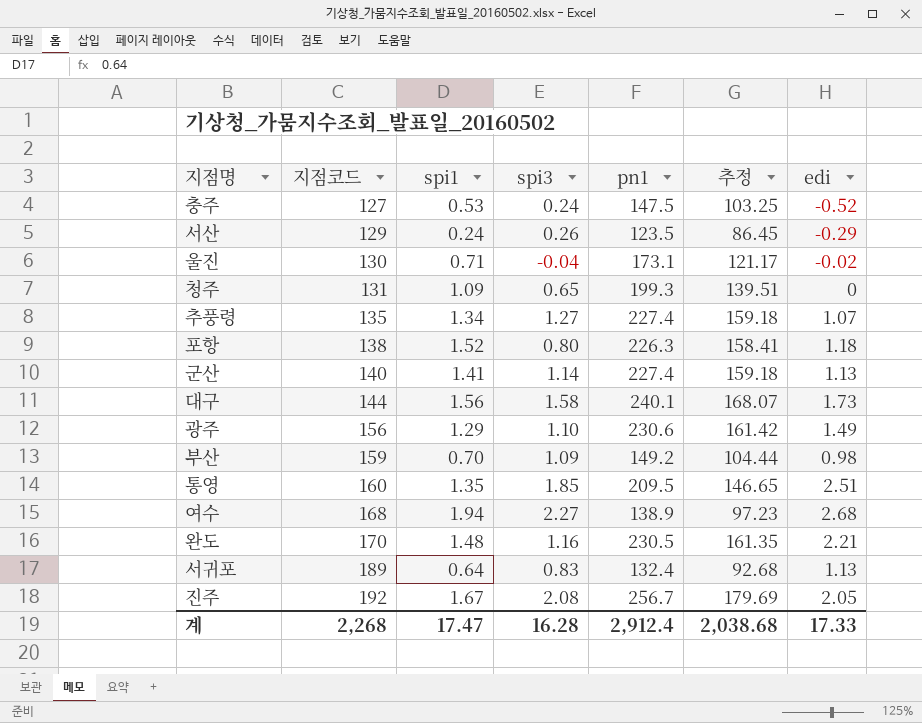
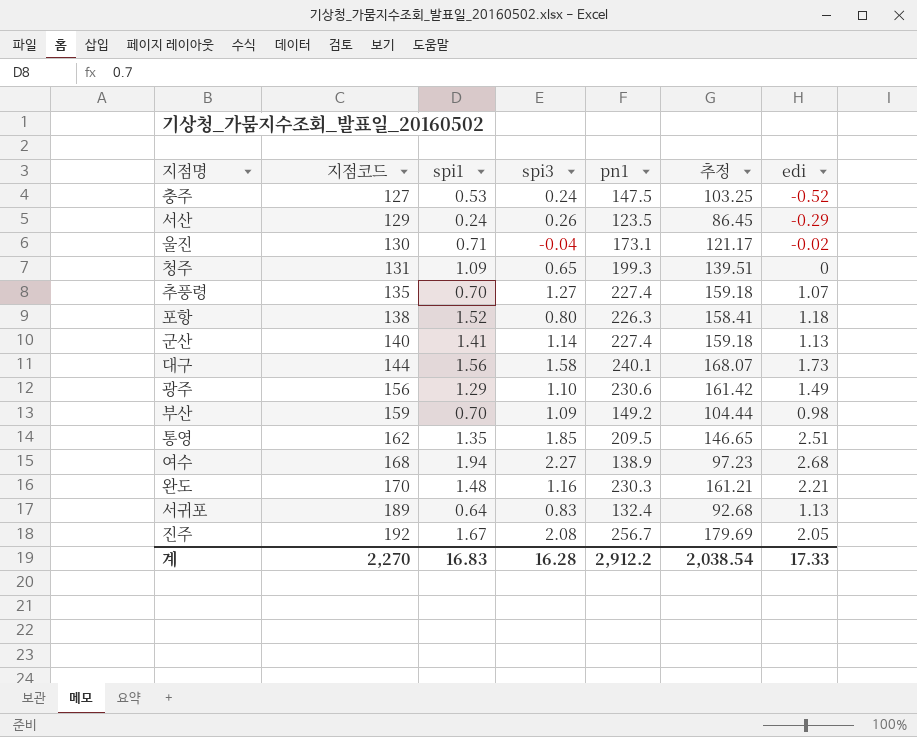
추풍령 | spi1: 1.34 -> 0.70
통영 | 지점코드: 160 -> 162
완도 | pn1: 230.5 -> 230.3
완도 | 추정: 161.35 -> 161.21
계 | 지점코드: 2,268 -> 2,270
계 | spi1: 17.47 -> 16.83
계 | pn1: 2,912.4 -> 2,912.2
계 | 추정: 2,038.68 -> 2,038.54

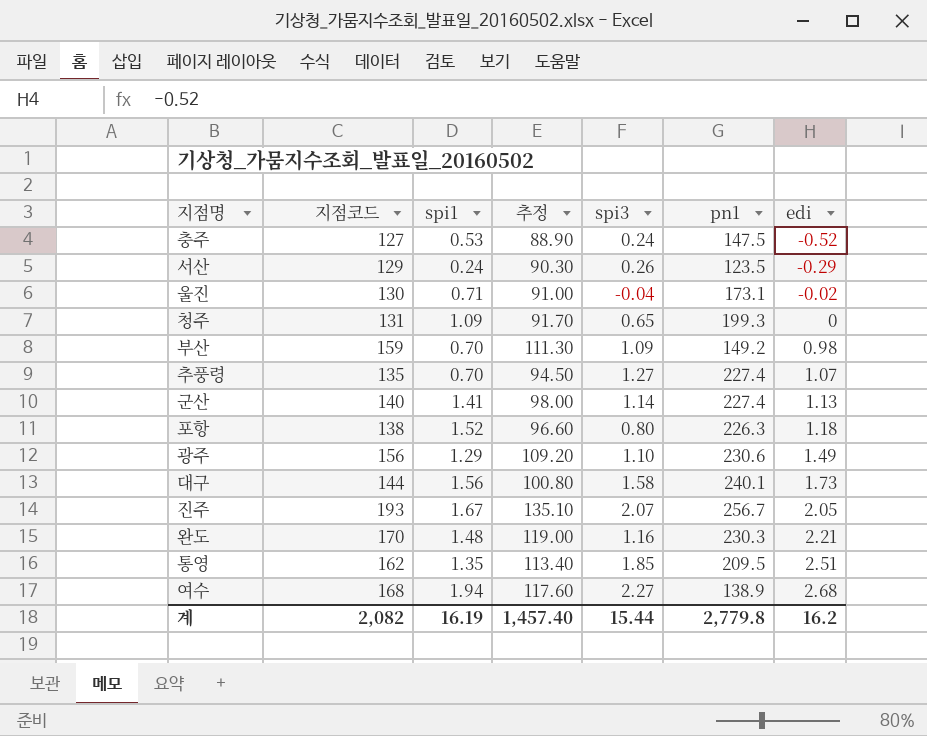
row order: 지점코드 ascending -> edi ascending
column 추정 | formula: [pn1] * 0.7 -> [지점코드] * 0.7
column 추정 | position: 6 -> 4
row 서귀포: 189 | 0.64 | 0.83 | 132.4 | 92.68 | 1.13 -> none
진주 | 지점코드: 192 -> 193
진주 | spi3: 2.08 -> 2.07
계 | 지점코드: 2,270 -> 2,082
계 | spi1: 16.83 -> 16.19
계 | 추정: 2,038.54 -> 1,457.40
계 | spi3: 16.28 -> 15.44
계 | pn1: 2,912.2 -> 2,779.8
계 | edi: 17.33 -> 16.2

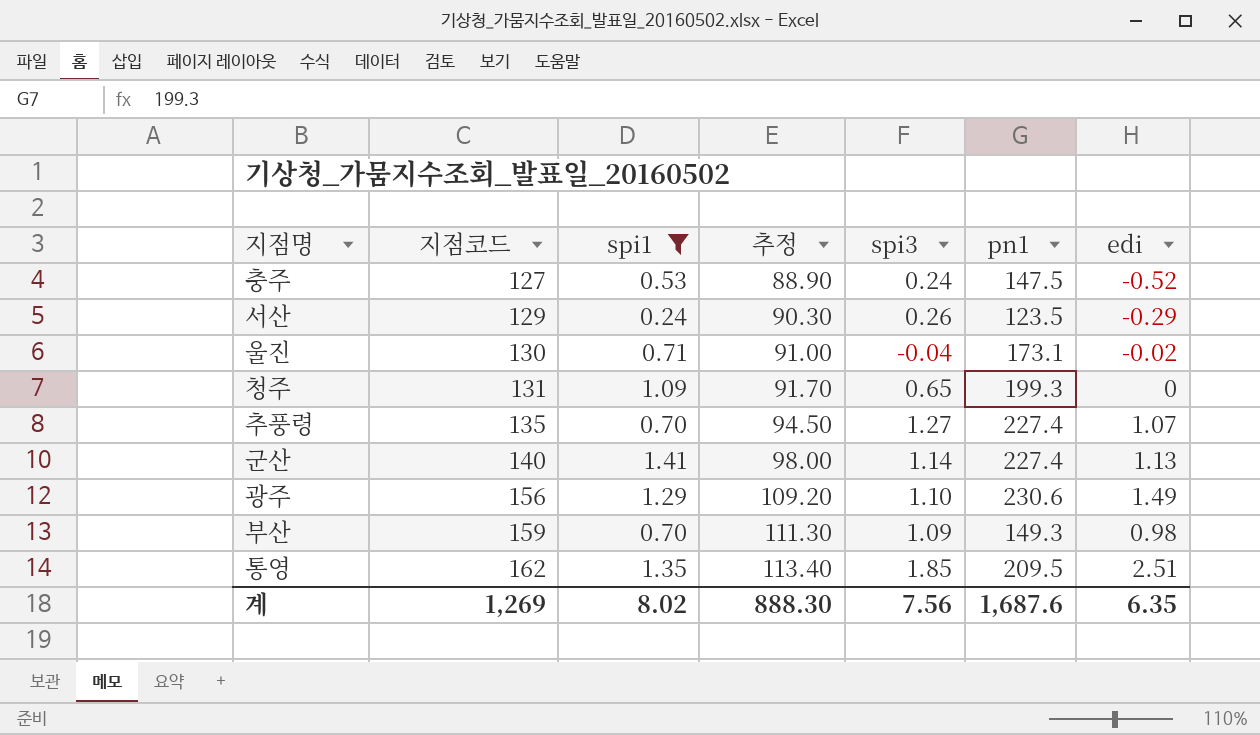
filter: none -> spi1 <= 1.41
row order: edi ascending -> 지점코드 ascending
부산 | pn1: 149.2 -> 149.3
계 | 지점코드: 2,082 -> 1,269
계 | spi1: 16.19 -> 8.02
계 | 추정: 1,457.40 -> 888.30
계 | spi3: 15.44 -> 7.56
계 | pn1: 2,779.8 -> 1,687.6
계 | edi: 16.2 -> 6.35

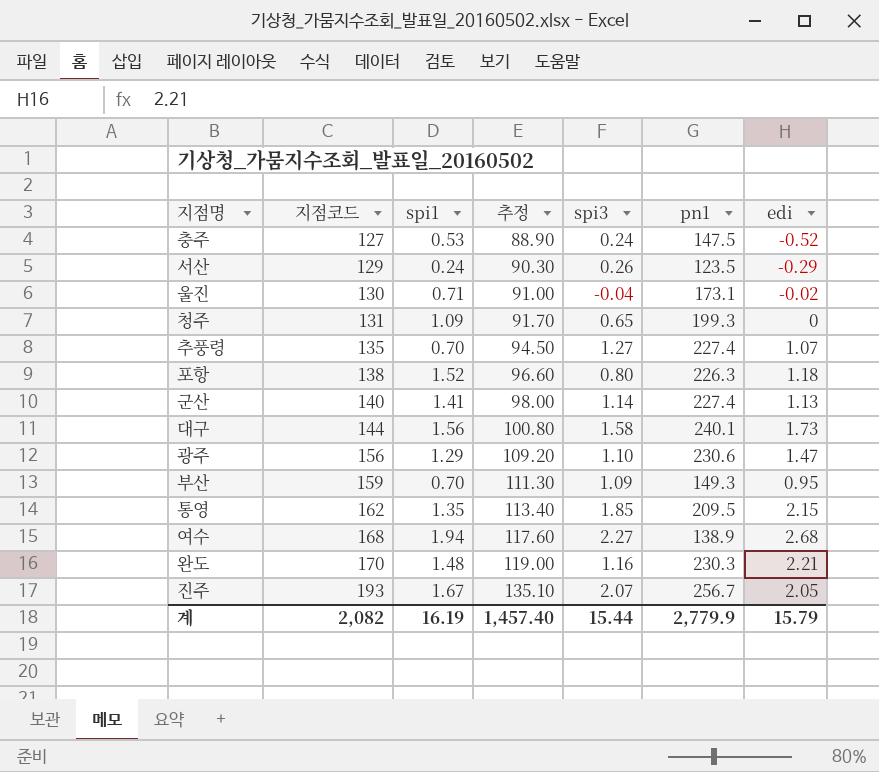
filter: spi1 <= 1.41 -> none
광주 | edi: 1.49 -> 1.47
부산 | edi: 0.98 -> 0.95
통영 | edi: 2.51 -> 2.15
계 | 지점코드: 1,269 -> 2,082
계 | spi1: 8.02 -> 16.19
계 | 추정: 888.30 -> 1,457.40
계 | spi3: 7.56 -> 15.44
계 | pn1: 1,687.6 -> 2,779.9
계 | edi: 6.35 -> 15.79

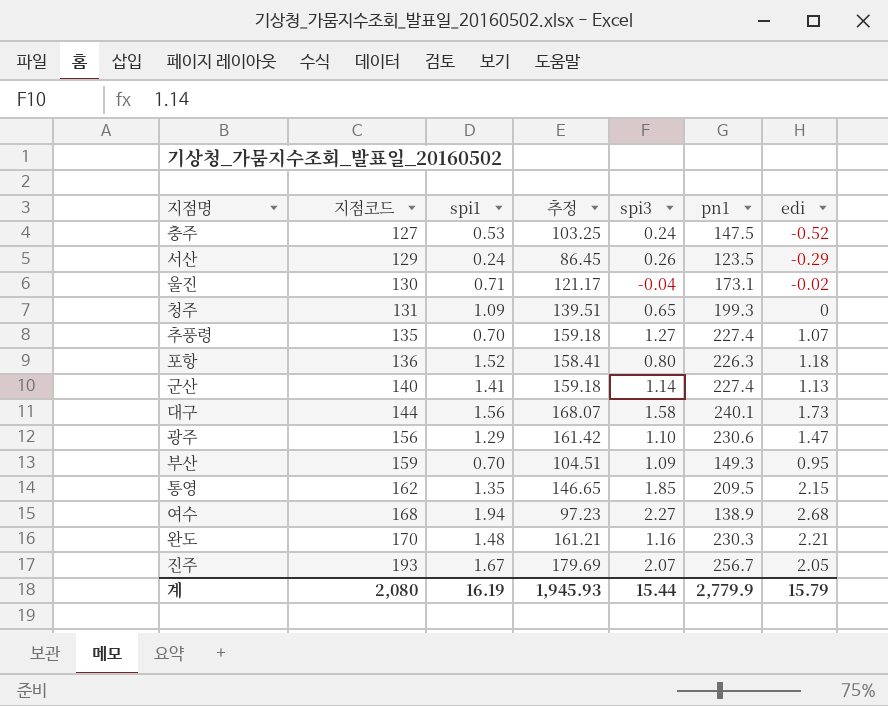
column 추정 | formula: [지점코드] * 0.7 -> [pn1] * 0.7
포항 | 지점코드: 138 -> 136
계 | 지점코드: 2,082 -> 2,080
계 | 추정: 1,457.40 -> 1,945.93

